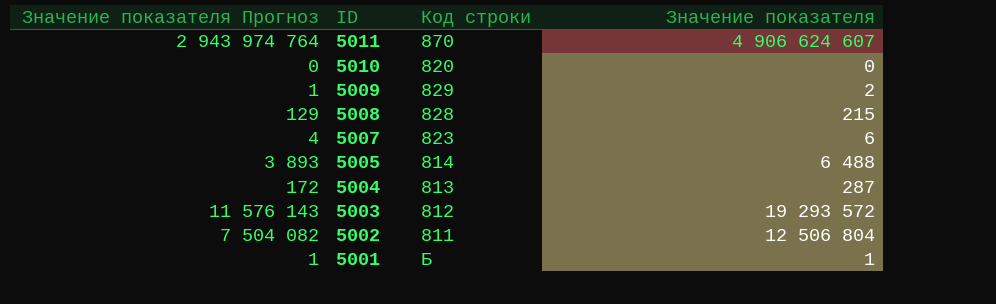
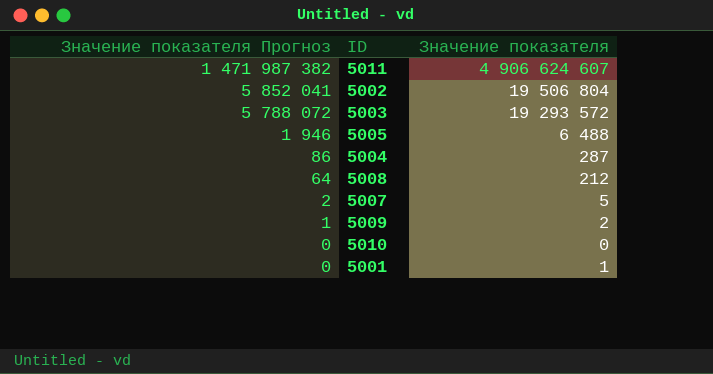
row order: ID descending -> Значение показателя Прогноз descending
column Код строки | position: 3 -> none
column Значение показателя Прогноз | formula: [Значение показателя] * 0,6 -> [Значение показателя] * 0,3
5002 | Значение показателя: 12 506 804 -> 19 506 804
5008 | Значение показателя: 215 -> 212
5007 | Значение показателя: 6 -> 5

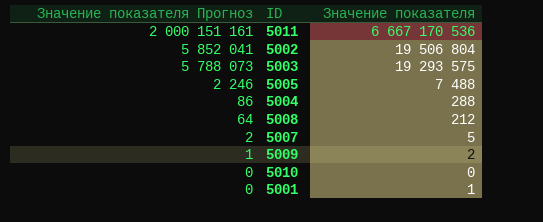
5011 | Значение показателя Прогноз: 1 471 987 382 -> 2 000 151 161
5011 | Значение показателя: 4 906 624 607 -> 6 667 170 536
5003 | Значение показателя Прогноз: 5 788 072 -> 5 788 073
5003 | Значение показателя: 19 293 572 -> 19 293 575
5005 | Значение показателя Прогноз: 1 946 -> 2 246
5005 | Значение показателя: 6 488 -> 7 488
5004 | Значение показателя: 287 -> 288

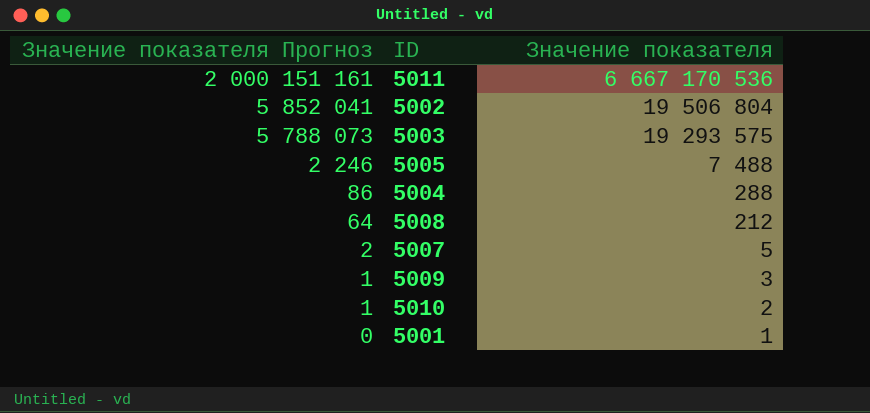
5009 | Значение показателя: 2 -> 3
5010 | Значение показателя Прогноз: 0 -> 1
5010 | Значение показателя: 0 -> 2

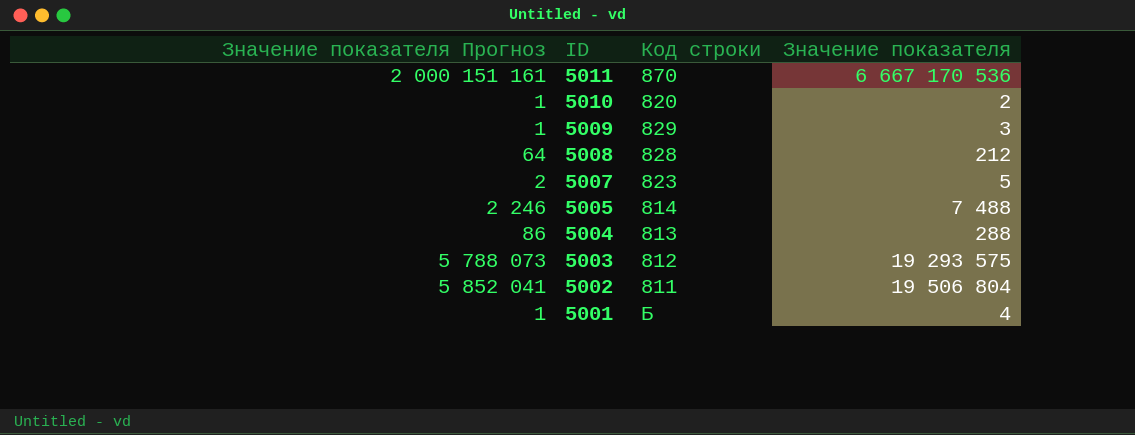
row order: Значение показателя Прогноз descending -> ID descending
column Код строки | position: none -> 3
5001 | Значение показателя Прогноз: 0 -> 1
5001 | Значение показателя: 1 -> 4

